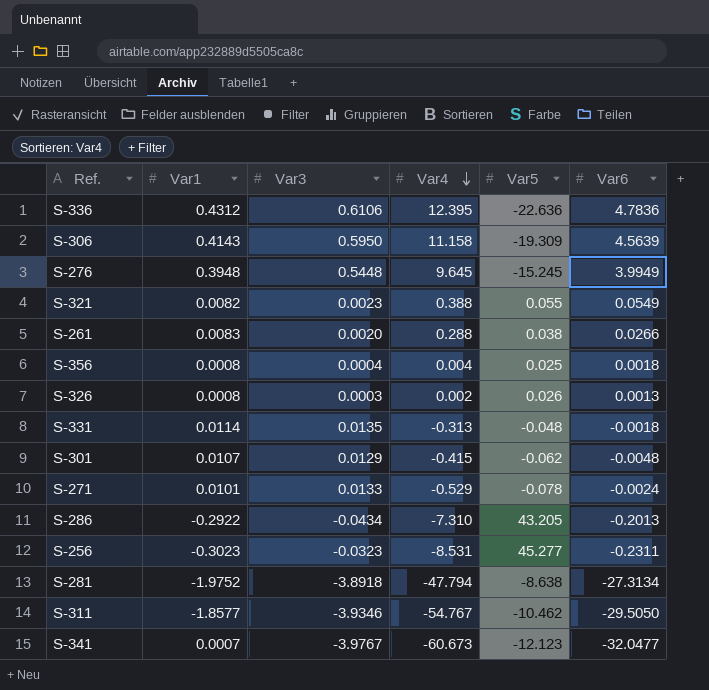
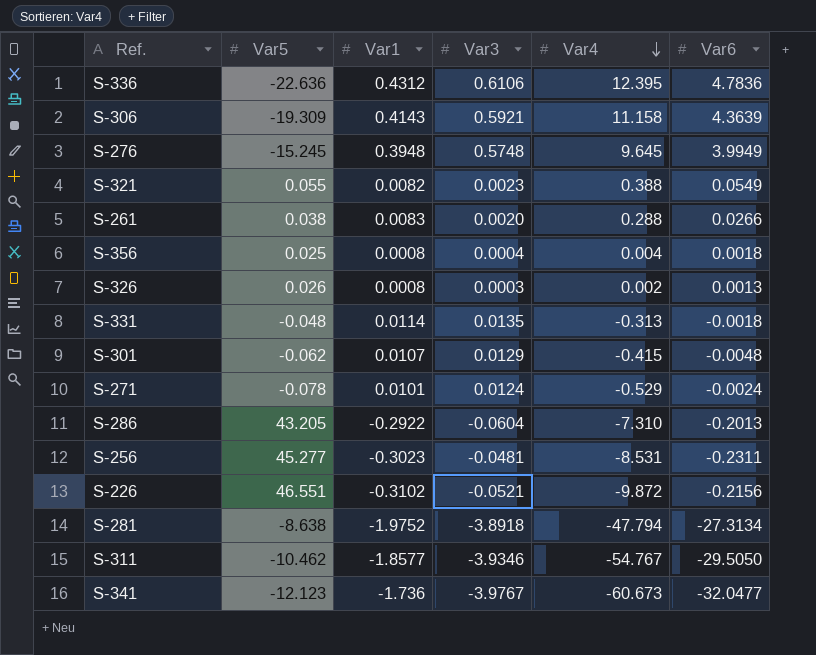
column Var5 | position: 5 -> 2
S-306 | Var3: 0.5950 -> 0.5921
S-306 | Var6: 4.5639 -> 4.3639
S-276 | Var3: 0.5448 -> 0.5748
S-271 | Var3: 0.0133 -> 0.0124
S-286 | Var3: -0.0434 -> -0.0604
S-256 | Var3: -0.0323 -> -0.0481
row S-226: none -> 46.551 | -0.3102 | -0.0521 | -9.872 | -0.2156
S-341 | Var1: 0.0007 -> -1.736

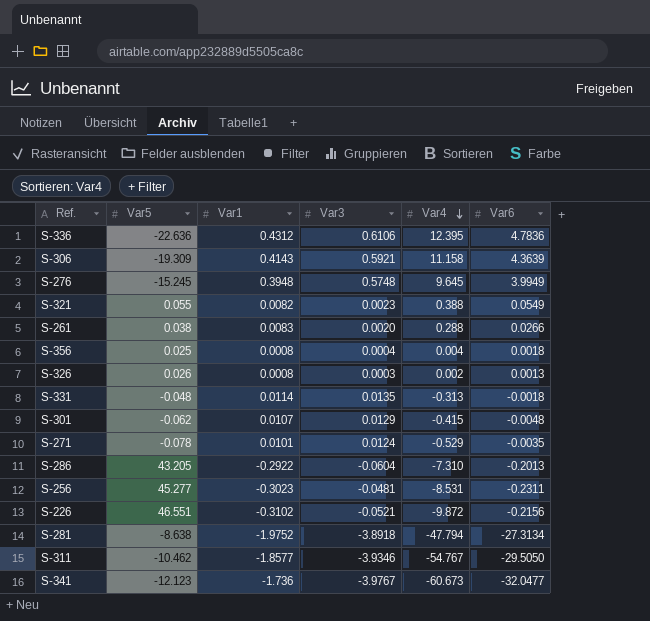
S-271 | Var6: -0.0024 -> -0.0035

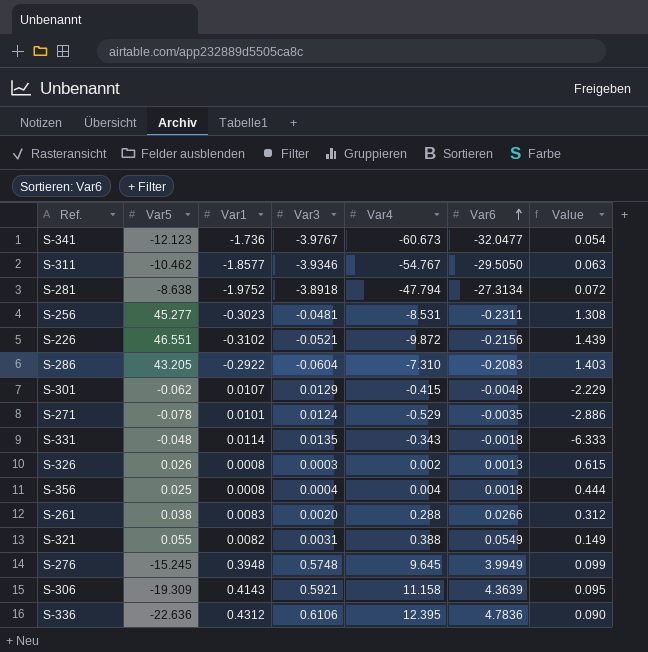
row order: Var4 descending -> Var6 ascending
column Value | formula: none -> [Var1] / [Var6]
S-286 | Var6: -0.2013 -> -0.2083
S-331 | Var4: -0.313 -> -0.343
S-321 | Var3: 0.0023 -> 0.0031

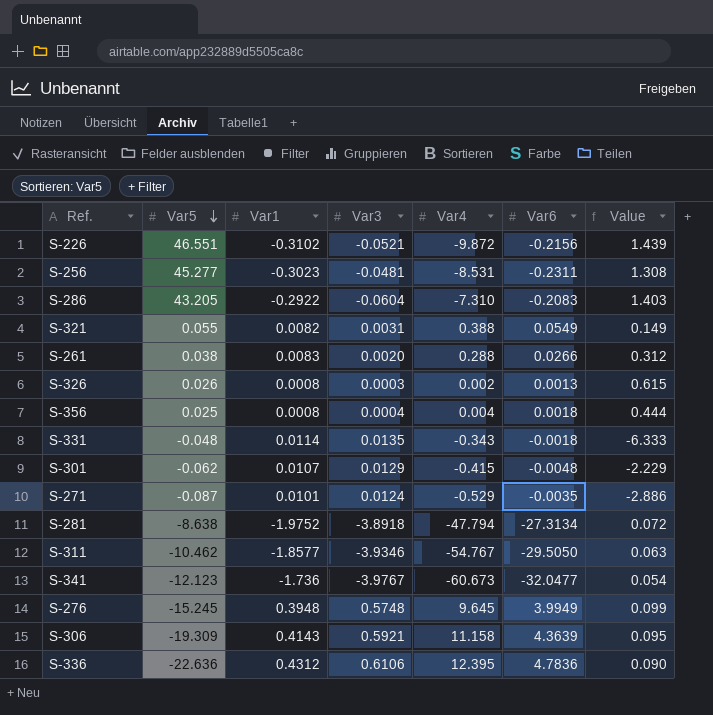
row order: Var6 ascending -> Var5 descending
S-271 | Var5: -0.078 -> -0.087

